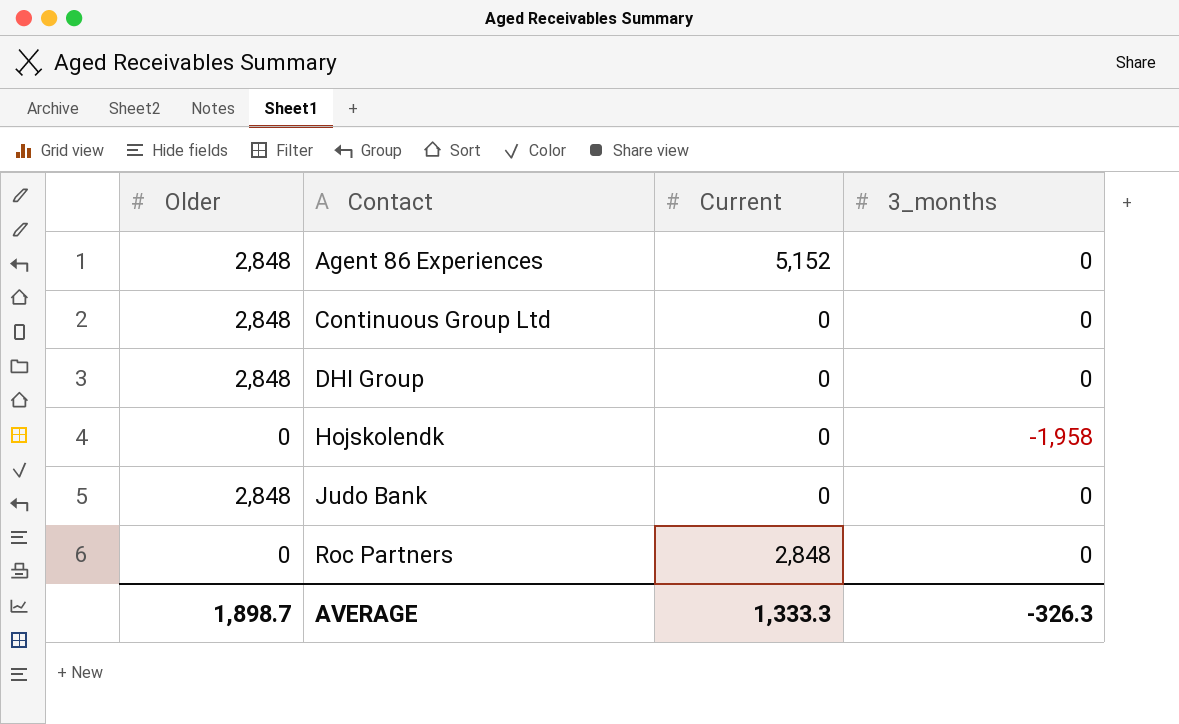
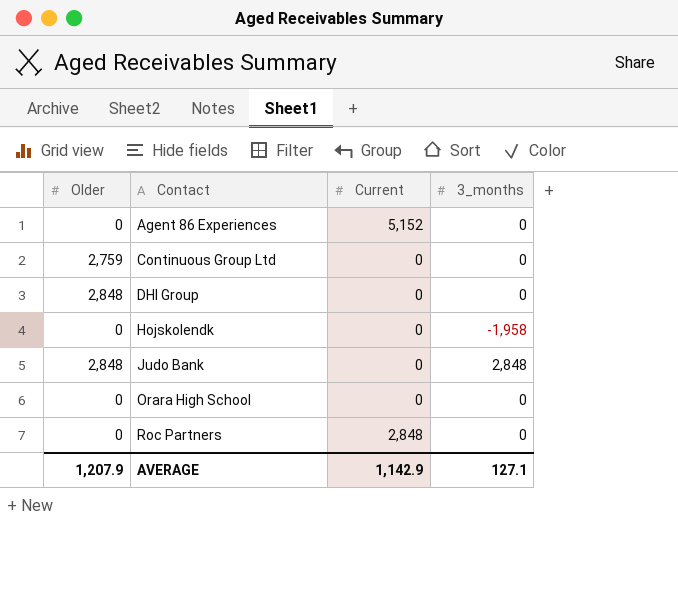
Agent 86 Experiences | Older: 2,848 -> 0
Continuous Group Ltd | Older: 2,848 -> 2,759
Judo Bank | 3_months: 0 -> 2,848
row Orara High School: none -> 0 | 0 | 0
AVERAGE | Older: 1,898.7 -> 1,207.9
AVERAGE | Current: 1,333.3 -> 1,142.9
AVERAGE | 3_months: -326.3 -> 127.1

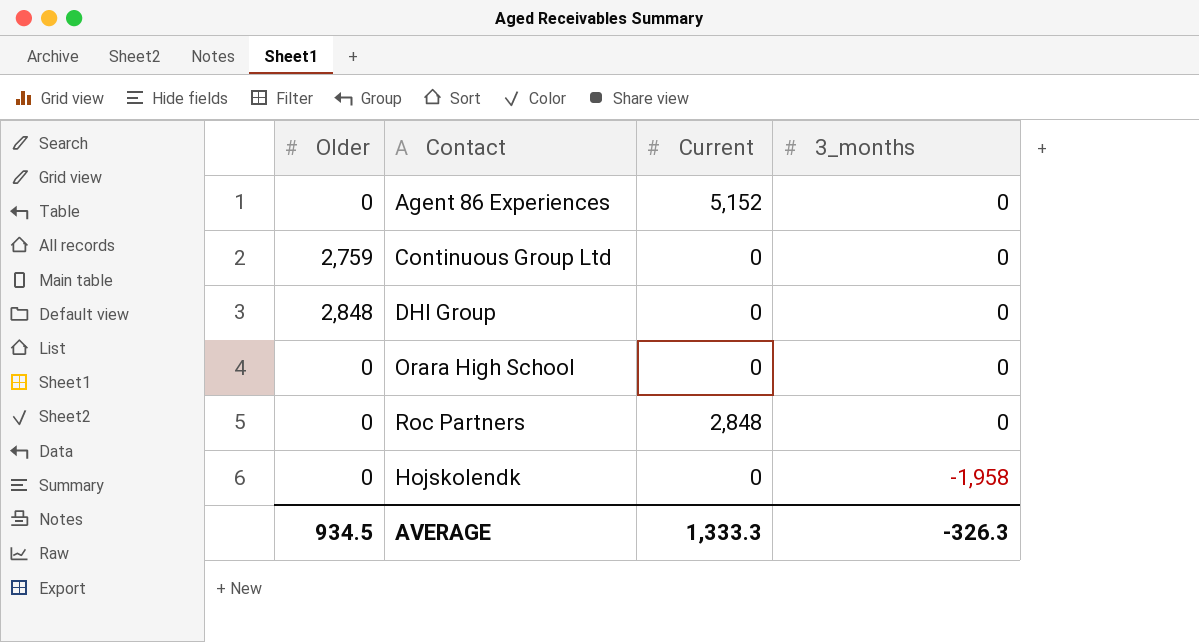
row order: Contact ascending -> 3_months descending
row Judo Bank: 2,848 | 0 | 2,848 -> none
AVERAGE | Older: 1,207.9 -> 934.5
AVERAGE | Current: 1,142.9 -> 1,333.3
AVERAGE | 3_months: 127.1 -> -326.3

